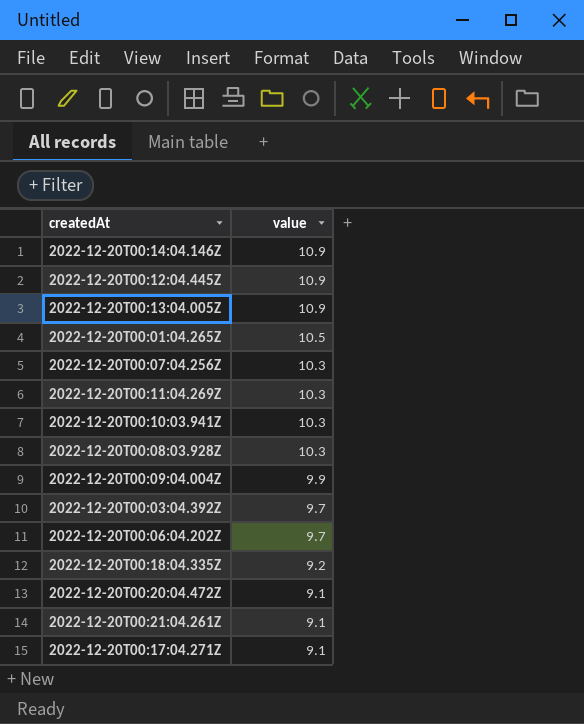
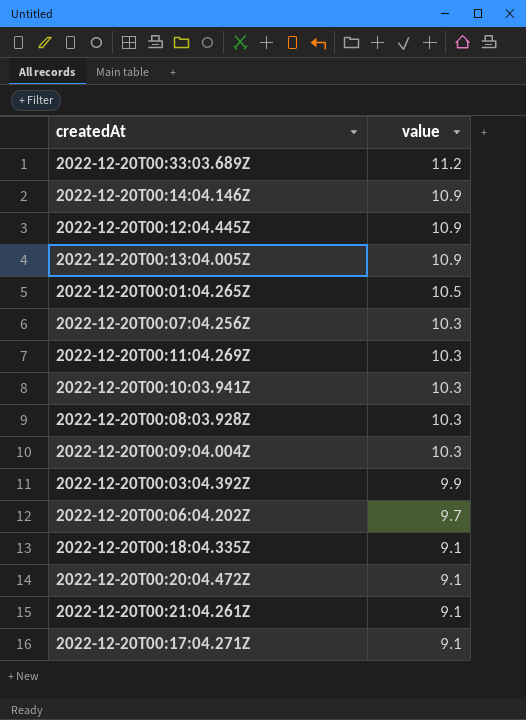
row 2022-12-20T00:33:03.689Z: none -> 11.2
2022-12-20T00:09:04.004Z | value: 9.9 -> 10.3
2022-12-20T00:03:04.392Z | value: 9.7 -> 9.9
2022-12-20T00:18:04.335Z | value: 9.2 -> 9.1

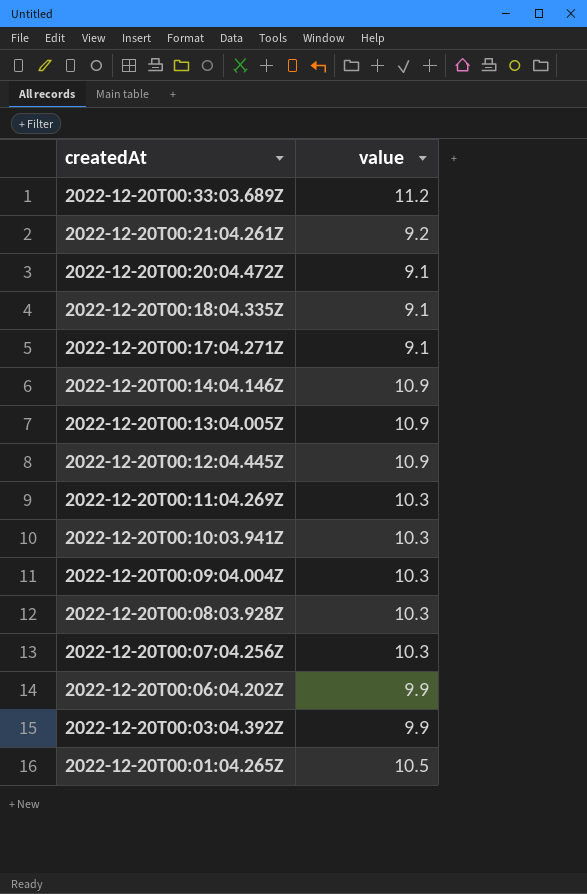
row order: value descending -> createdAt descending
2022-12-20T00:21:04.261Z | value: 9.1 -> 9.2
2022-12-20T00:06:04.202Z | value: 9.7 -> 9.9

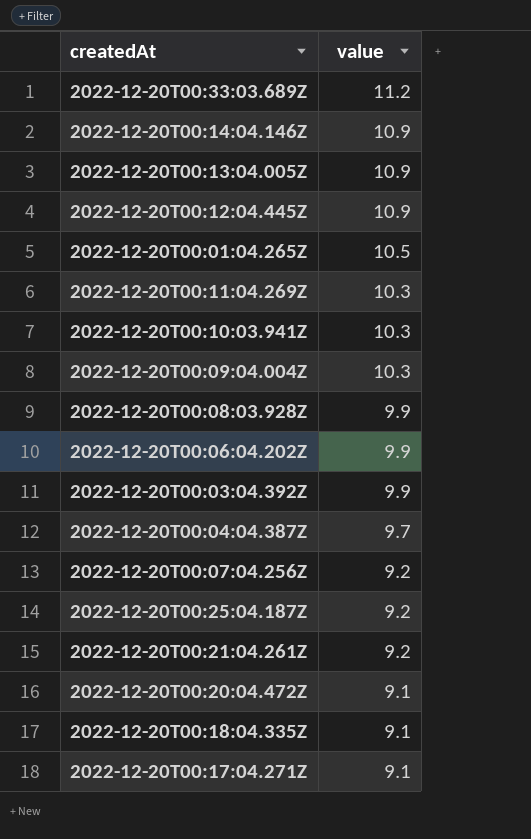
row order: createdAt descending -> value descending
2022-12-20T00:08:03.928Z | value: 10.3 -> 9.9
row 2022-12-20T00:04:04.387Z: none -> 9.7
2022-12-20T00:07:04.256Z | value: 10.3 -> 9.2
row 2022-12-20T00:25:04.187Z: none -> 9.2

